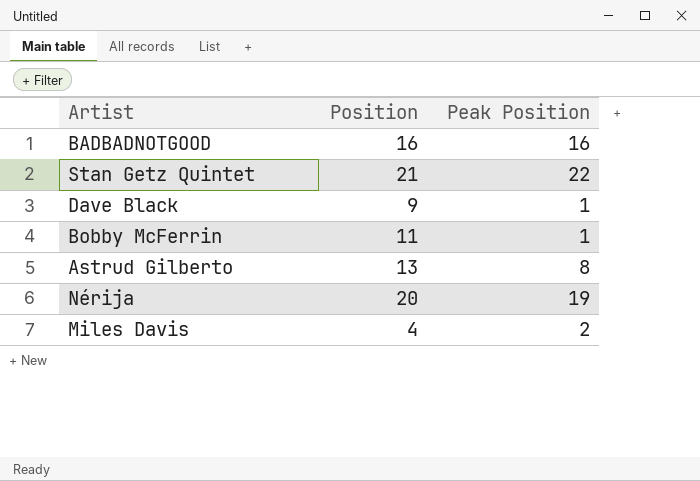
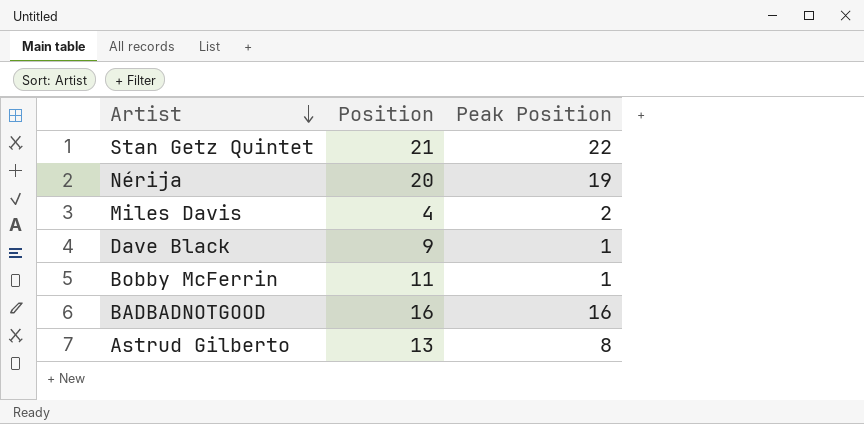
row order: none -> Artist descending

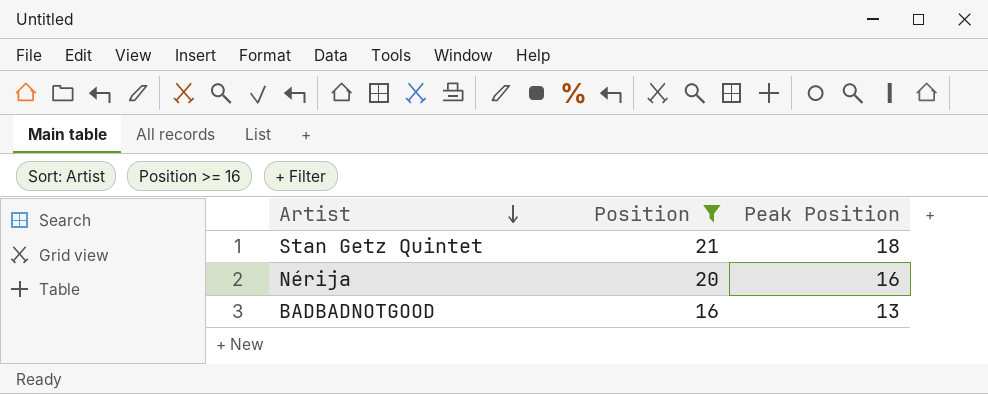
filter: none -> Position >= 16
Stan Getz Quintet | Peak Position: 22 -> 18
Nérija | Peak Position: 19 -> 16
BADBADNOTGOOD | Peak Position: 16 -> 13

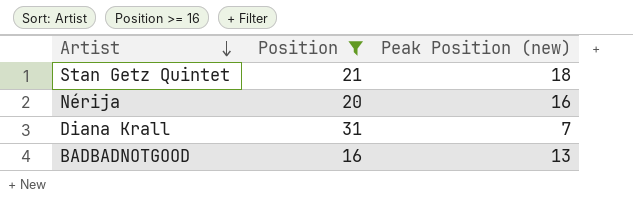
column name: Peak Position -> Peak Position (new)
row Diana Krall: none -> 31 | 7

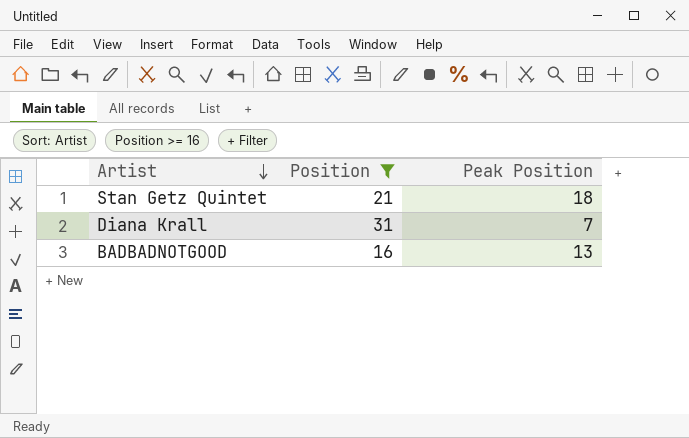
column name: Peak Position (new) -> Peak Position
row Nérija: 20 | 16 -> none

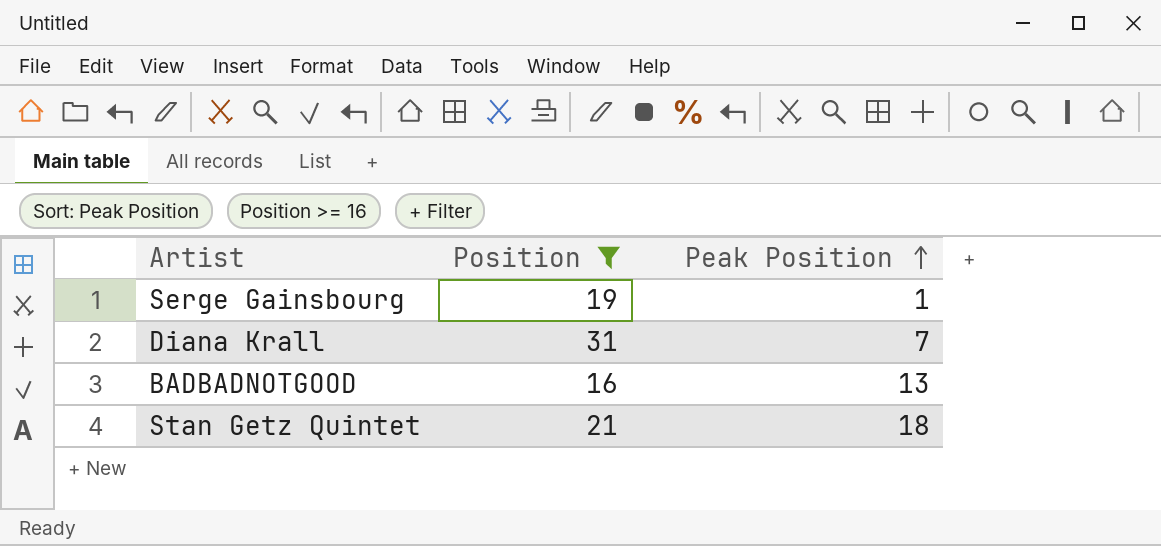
row order: Artist descending -> Peak Position ascending
row Serge Gainsbourg: none -> 19 | 1

